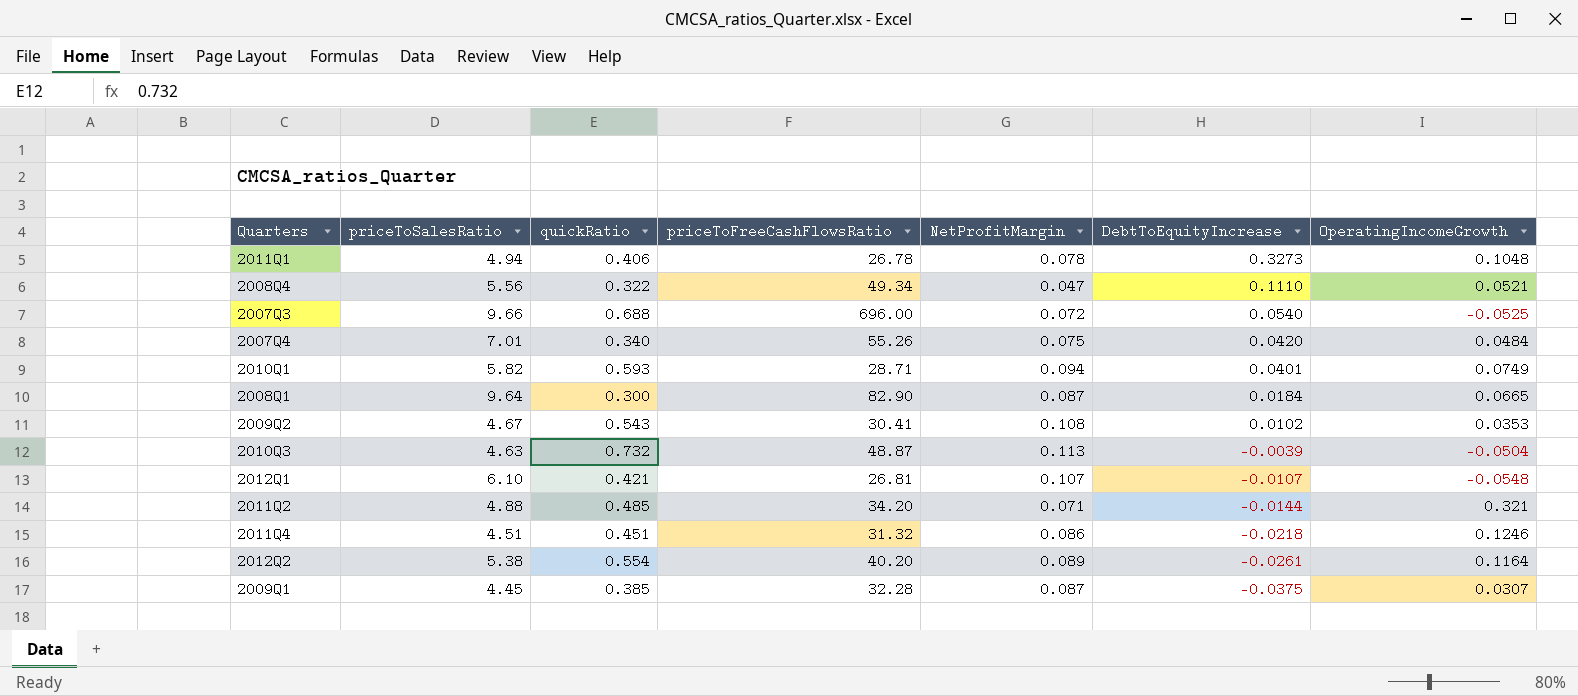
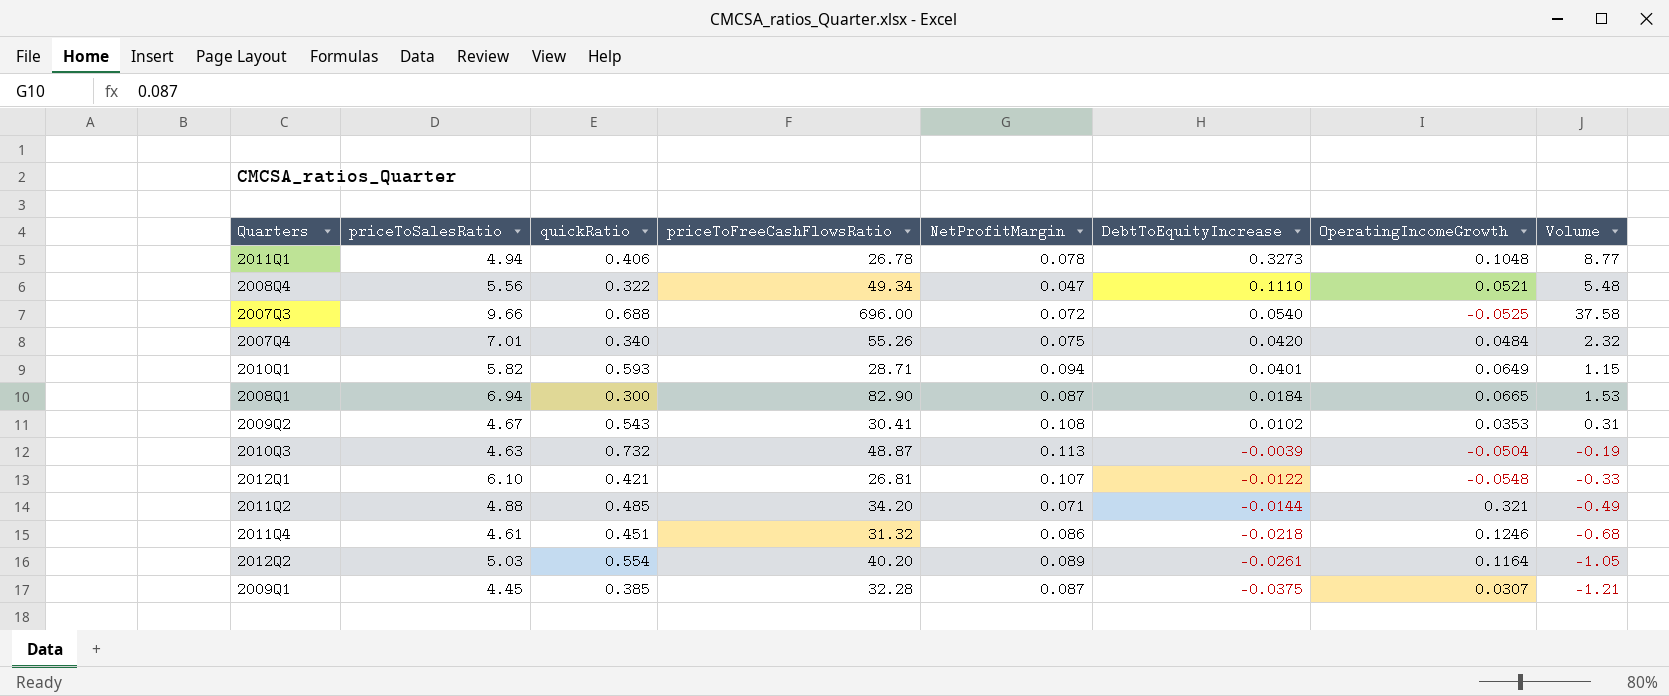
column Volume | formula: none -> [priceToFreeCashFlowsRatio] * [DebtToEquityIncrease]
2010Q1 | OperatingIncomeGrowth: 0.0749 -> 0.0649
2008Q1 | priceToSalesRatio: 9.64 -> 6.94
2012Q1 | DebtToEquityIncrease: -0.0107 -> -0.0122
2011Q4 | priceToSalesRatio: 4.51 -> 4.61
2012Q2 | priceToSalesRatio: 5.38 -> 5.03

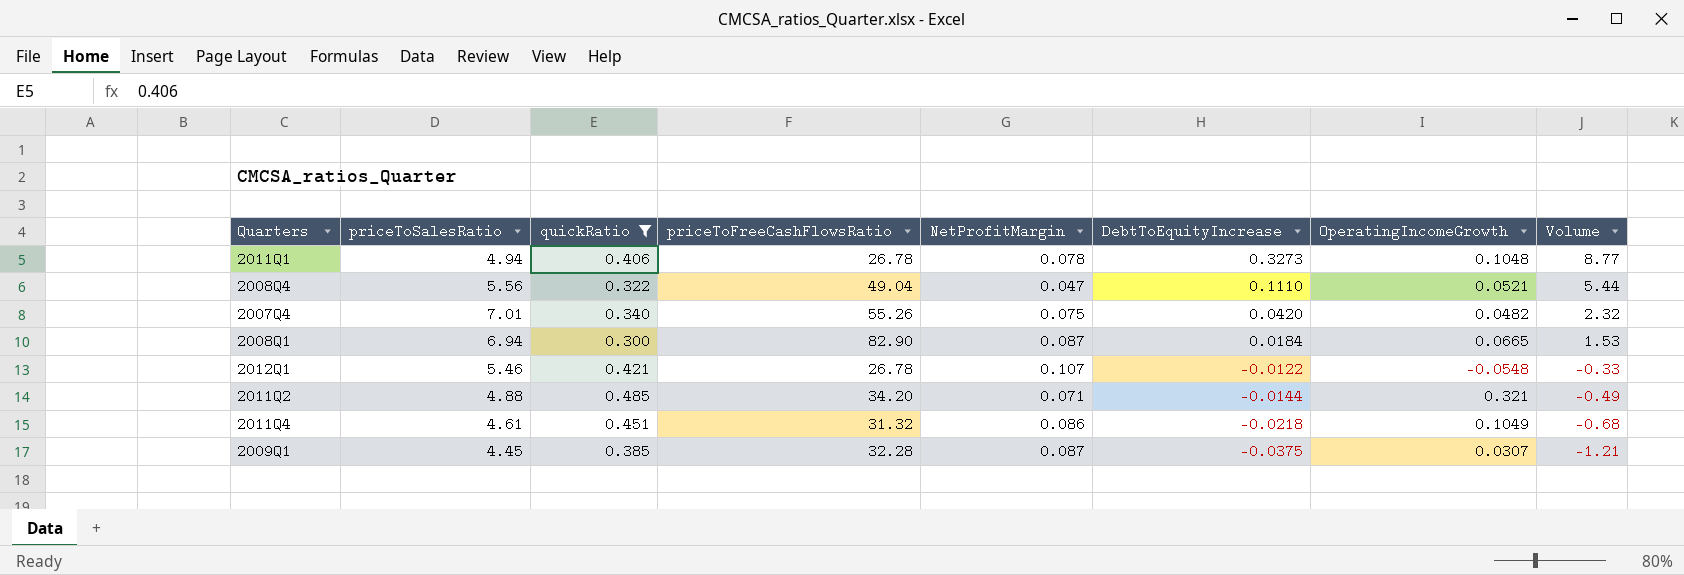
filter: none -> quickRatio <= 0.485
2008Q4 | priceToFreeCashFlowsRatio: 49.34 -> 49.04
2008Q4 | Volume: 5.48 -> 5.44
2007Q4 | OperatingIncomeGrowth: 0.0484 -> 0.0482
2012Q1 | priceToSalesRatio: 6.10 -> 5.46
2012Q1 | priceToFreeCashFlowsRatio: 26.81 -> 26.78
2011Q4 | OperatingIncomeGrowth: 0.1246 -> 0.1049

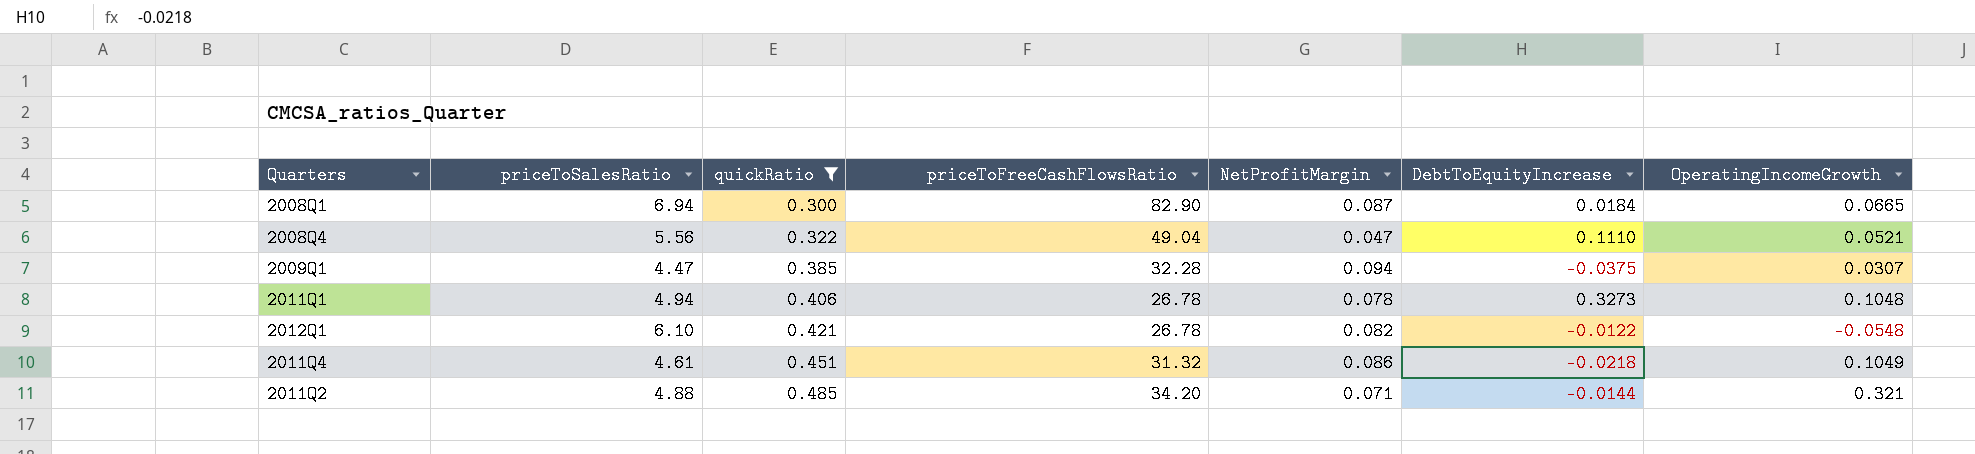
row order: DebtToEquityIncrease descending -> quickRatio ascending
column Volume | formula: [priceToFreeCashFlowsRatio] * [DebtToEquityIncrease] -> none
row 2007Q4: 7.01 | 0.340 | 55.26 | 0.075 | 0.0420 | 0.0482 | 2.32 -> none
2009Q1 | priceToSalesRatio: 4.45 -> 4.47
2009Q1 | NetProfitMargin: 0.087 -> 0.094
2012Q1 | priceToSalesRatio: 5.46 -> 6.10
2012Q1 | NetProfitMargin: 0.107 -> 0.082

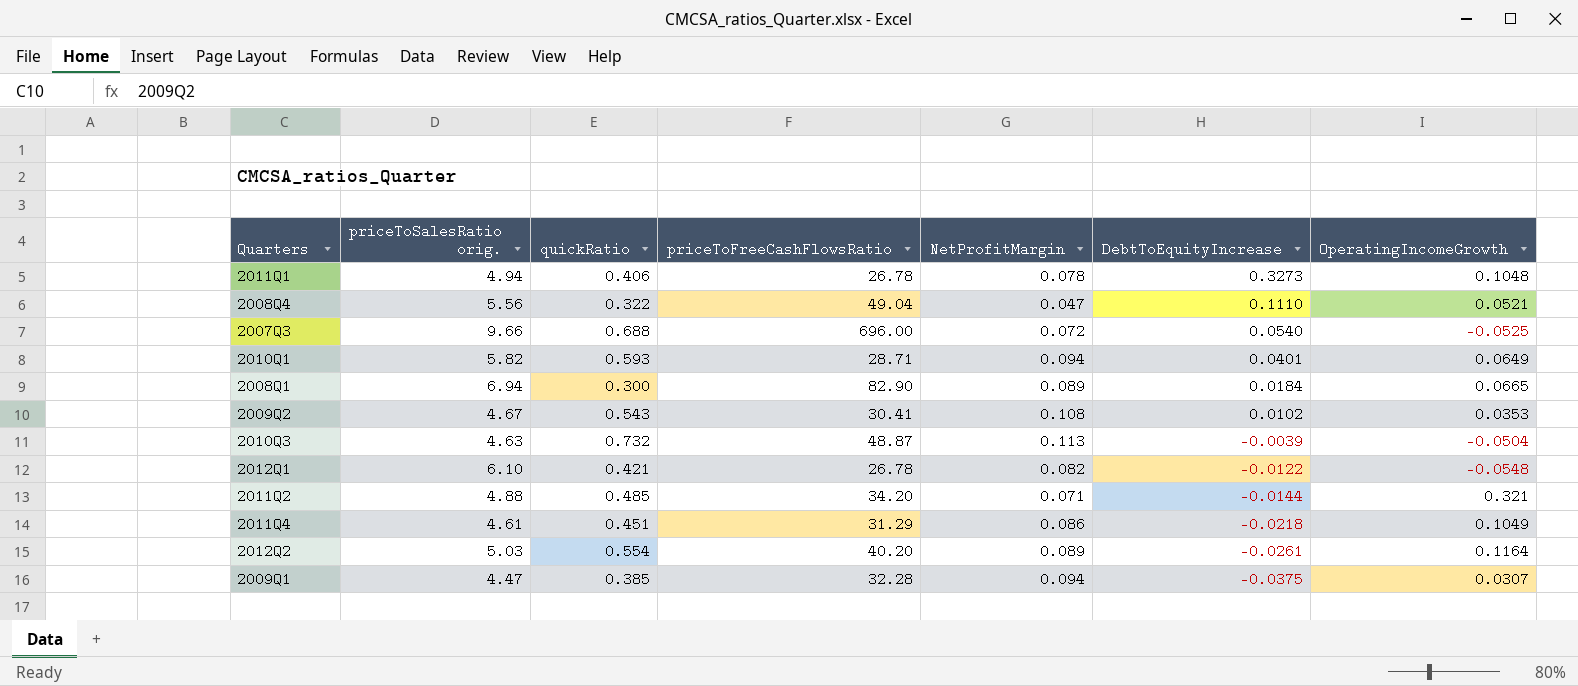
filter: quickRatio <= 0.485 -> none
row order: quickRatio ascending -> DebtToEquityIncrease descending
column name: priceToSalesRatio -> priceToSalesRatio orig.
2008Q1 | NetProfitMargin: 0.087 -> 0.089
2011Q4 | priceToFreeCashFlowsRatio: 31.32 -> 31.29

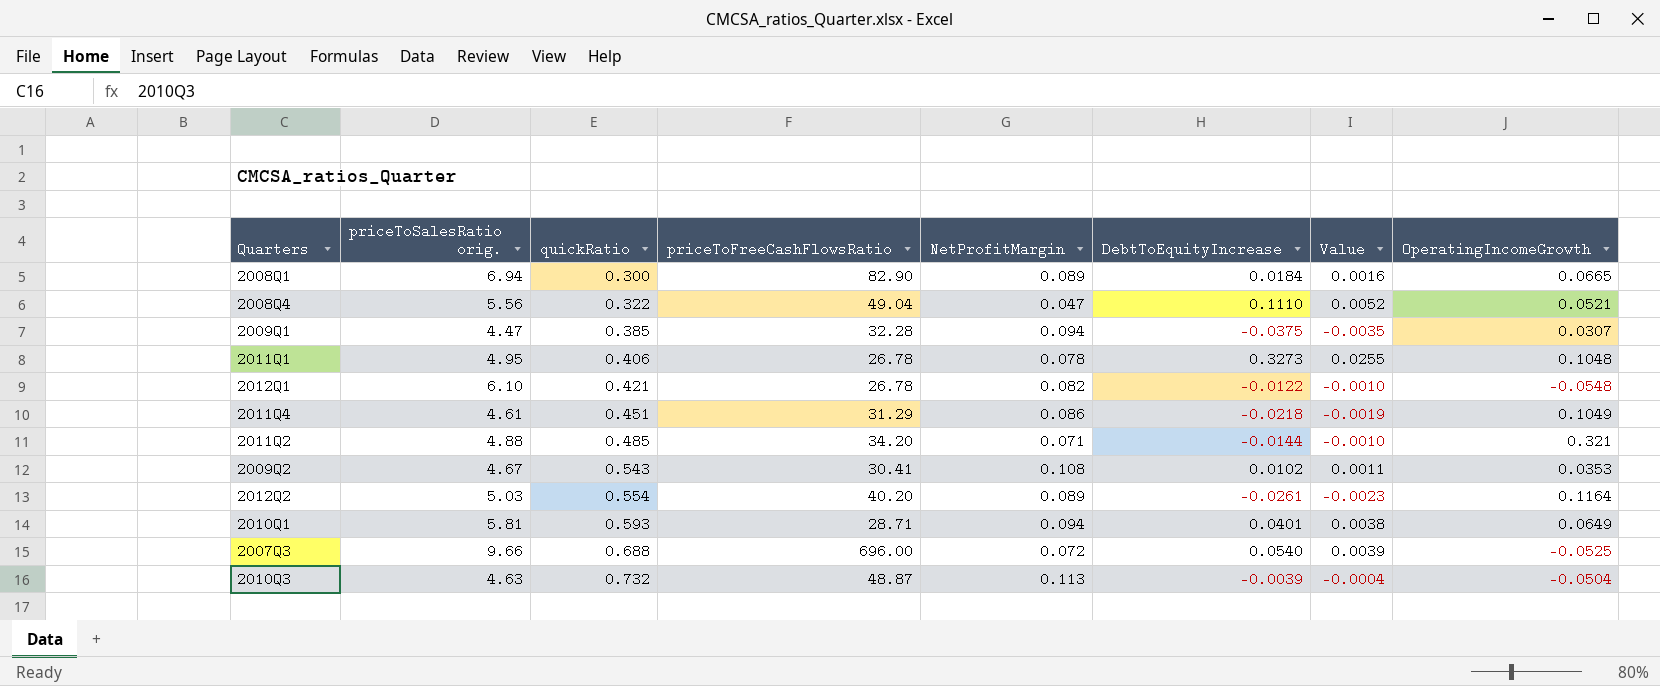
row order: DebtToEquityIncrease descending -> quickRatio ascending
column Value | formula: none -> [NetProfitMargin] * [DebtToEquityIncrease]
2011Q1 | priceToSalesRatio orig.: 4.94 -> 4.95
2010Q1 | priceToSalesRatio orig.: 5.82 -> 5.81

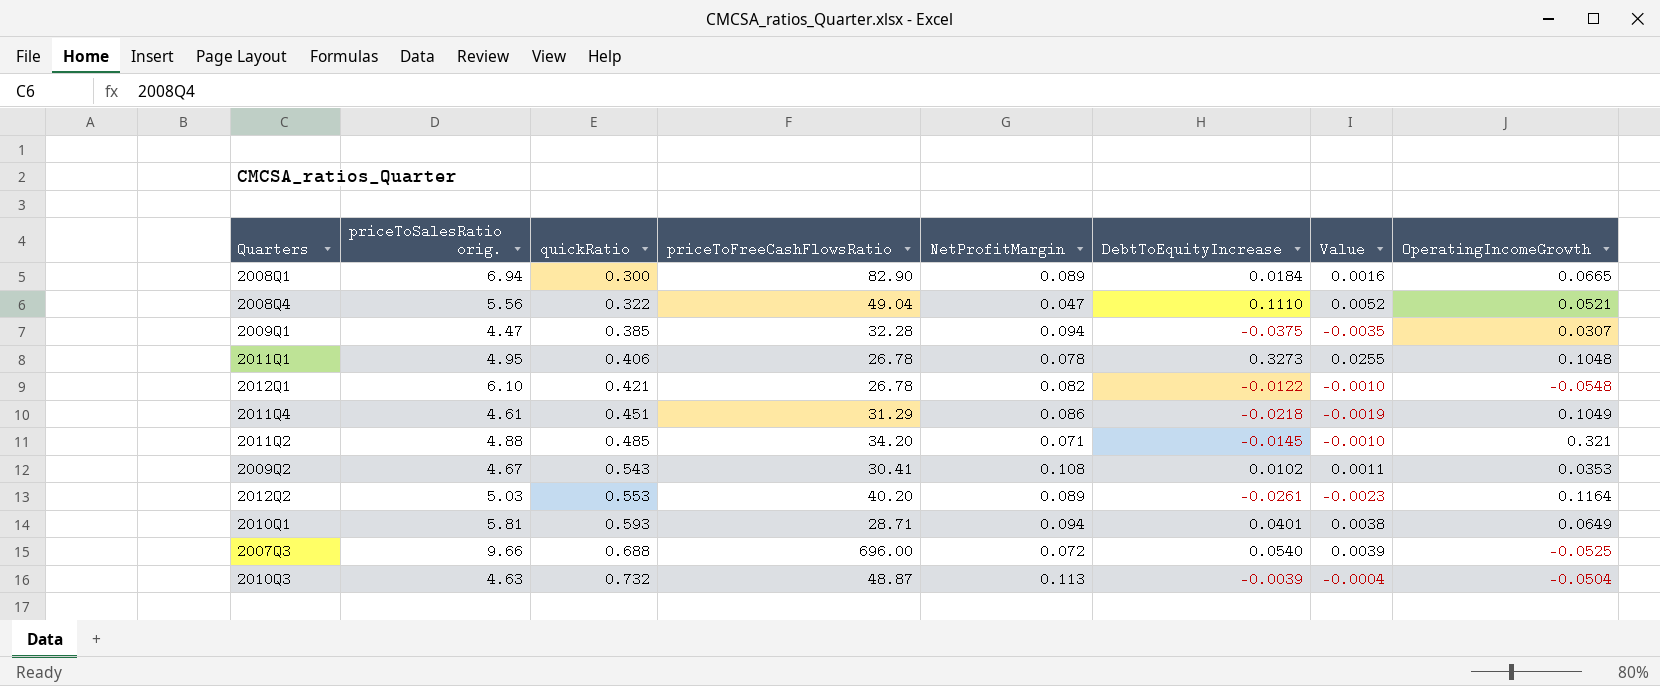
2011Q2 | DebtToEquityIncrease: -0.0144 -> -0.0145
2012Q2 | quickRatio: 0.554 -> 0.553

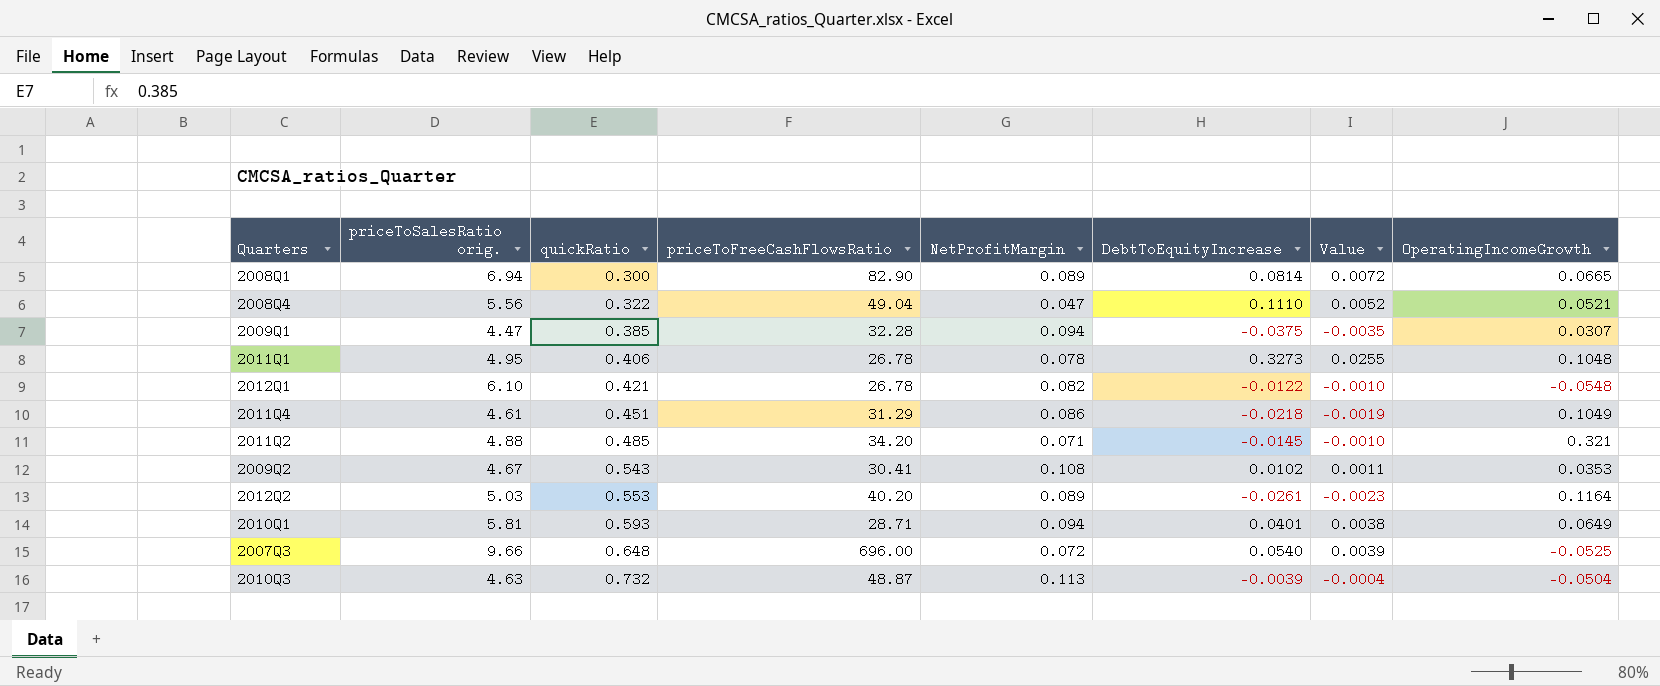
2008Q1 | DebtToEquityIncrease: 0.0184 -> 0.0814
2008Q1 | Value: 0.0016 -> 0.0072
2007Q3 | quickRatio: 0.688 -> 0.648

